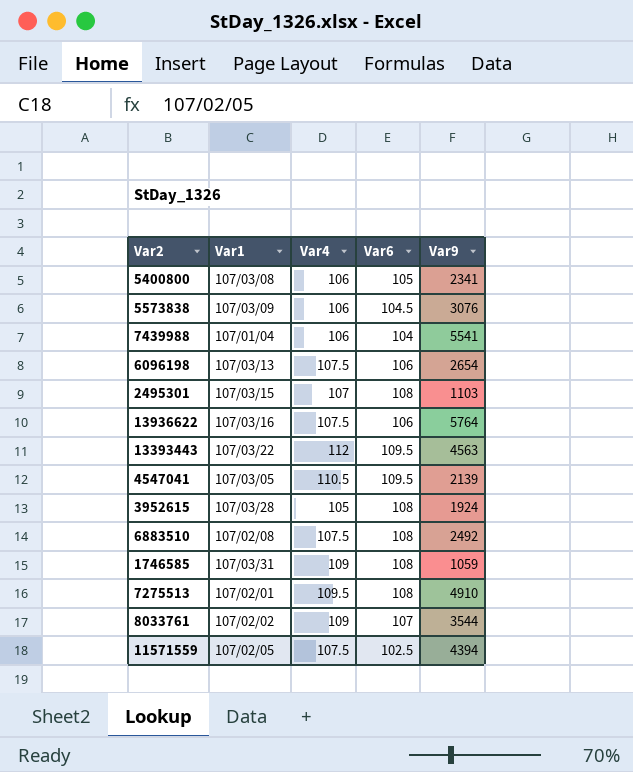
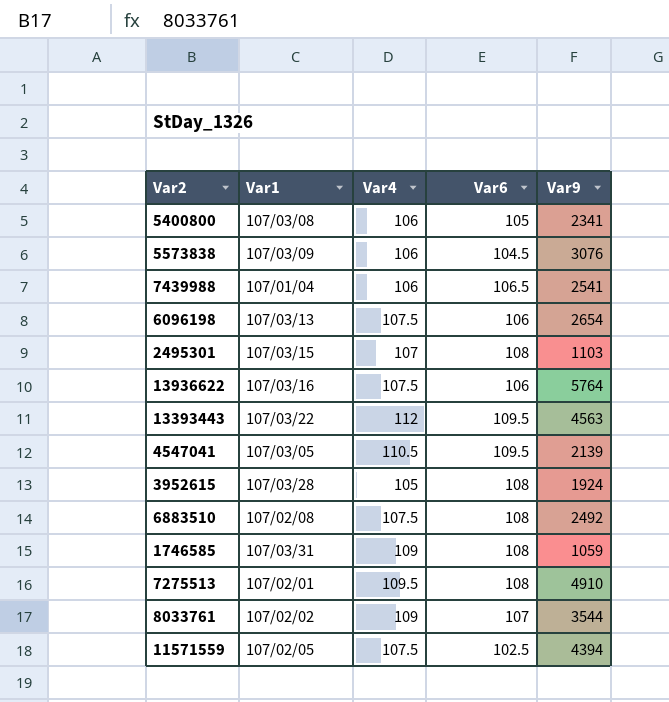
7439988 | Var6: 104 -> 106.5
7439988 | Var9: 5541 -> 2541

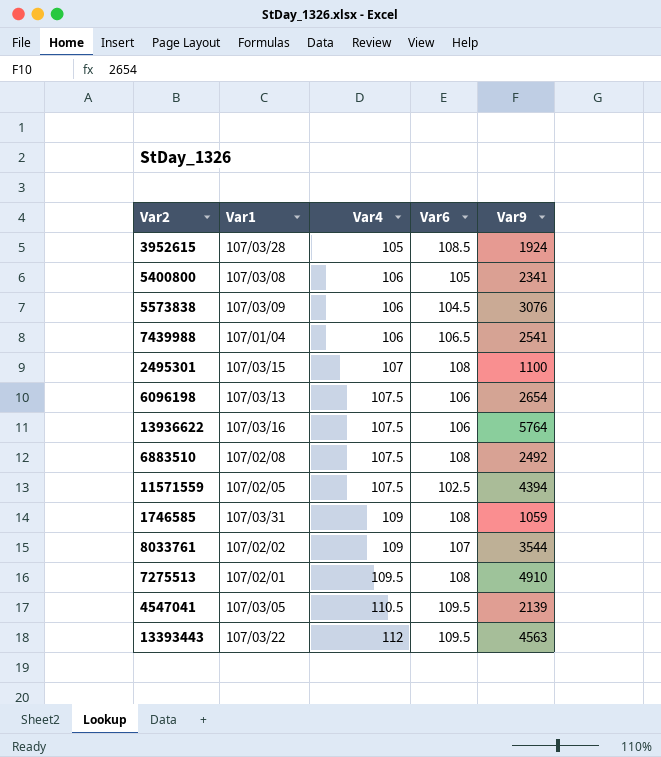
row order: none -> Var4 ascending
3952615 | Var6: 108 -> 108.5
2495301 | Var9: 1103 -> 1100

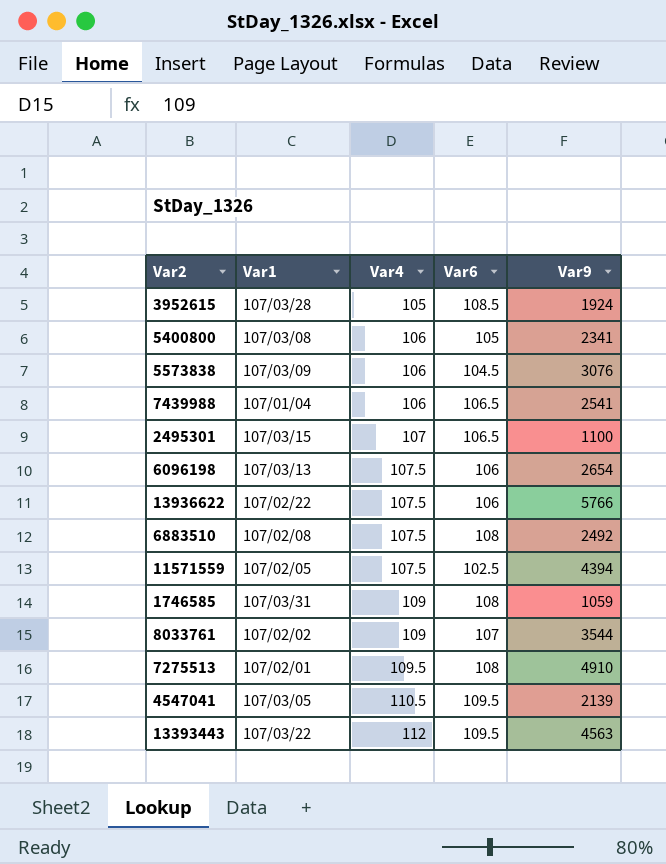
2495301 | Var6: 108 -> 106.5
13936622 | Var1: 107/03/16 -> 107/02/22
13936622 | Var9: 5764 -> 5766

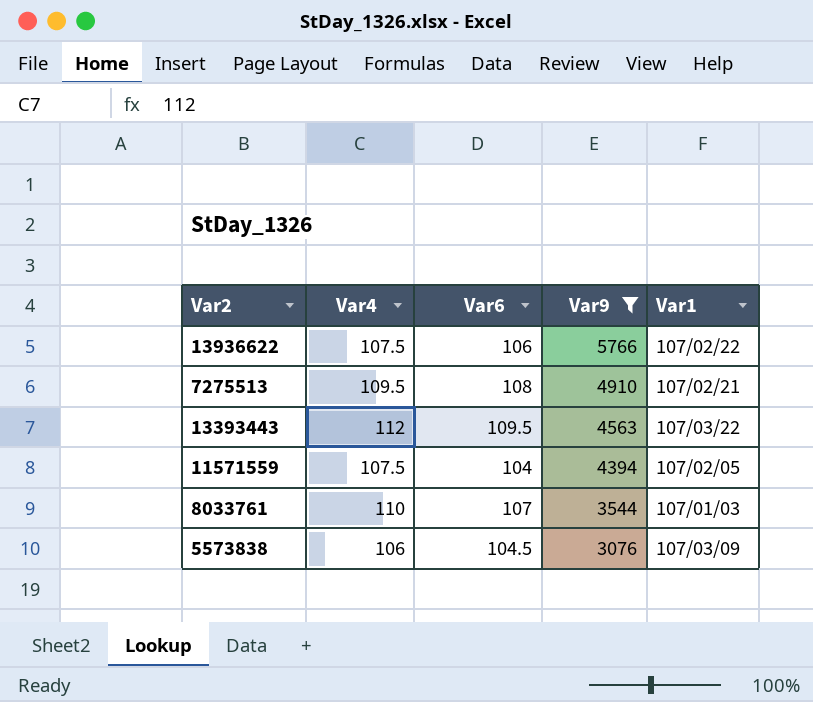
filter: none -> Var9 >= 3076
row order: Var4 ascending -> Var9 descending
column Var1 | position: 2 -> 5
7275513 | Var1: 107/02/01 -> 107/02/21
11571559 | Var6: 102.5 -> 104
8033761 | Var4: 109 -> 110
8033761 | Var1: 107/02/02 -> 107/01/03

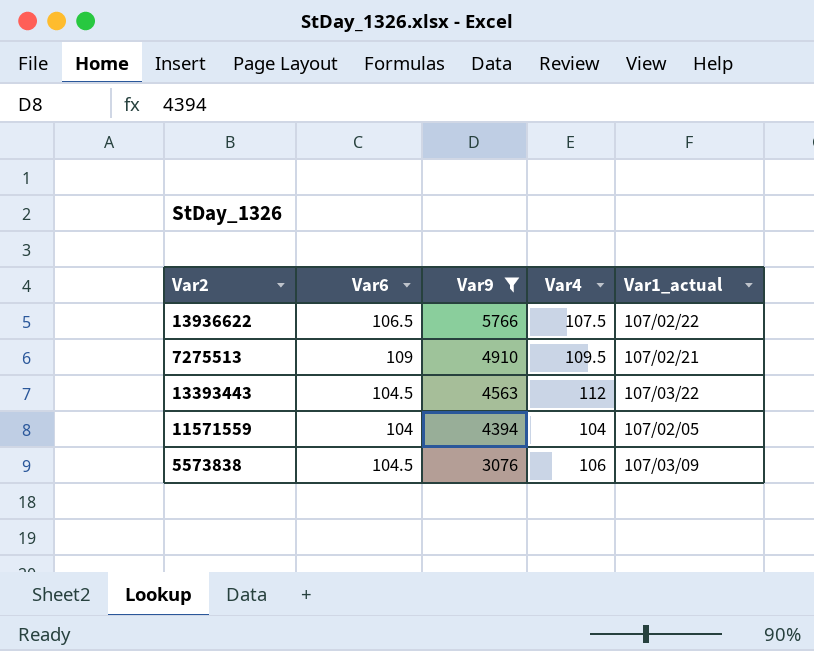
column Var4 | position: 2 -> 4
column name: Var1 -> Var1_actual
row 8033761: 110 | 107 | 3544 | 107/01/03 -> none
13936622 | Var6: 106 -> 106.5
7275513 | Var6: 108 -> 109
13393443 | Var6: 109.5 -> 104.5
11571559 | Var4: 107.5 -> 104

